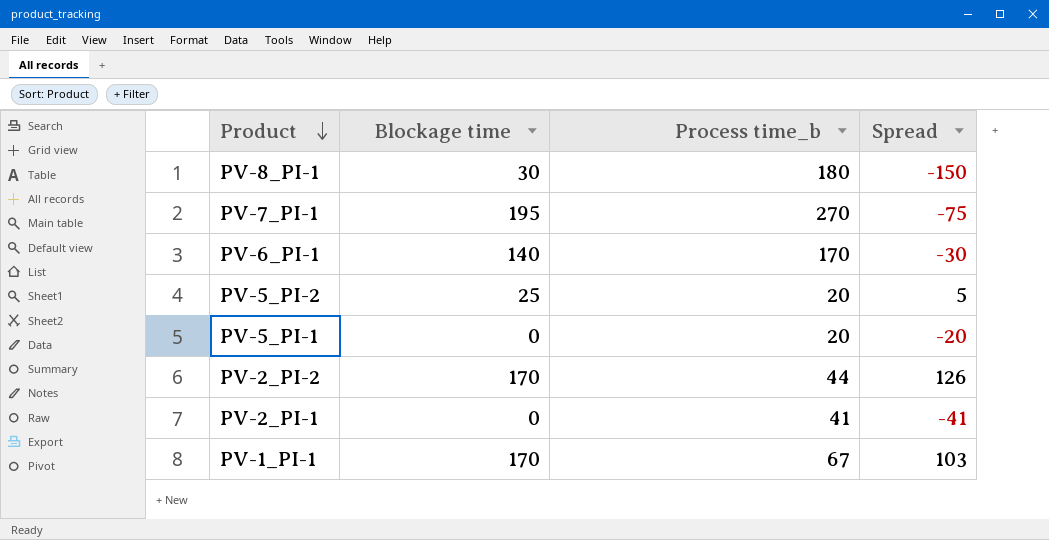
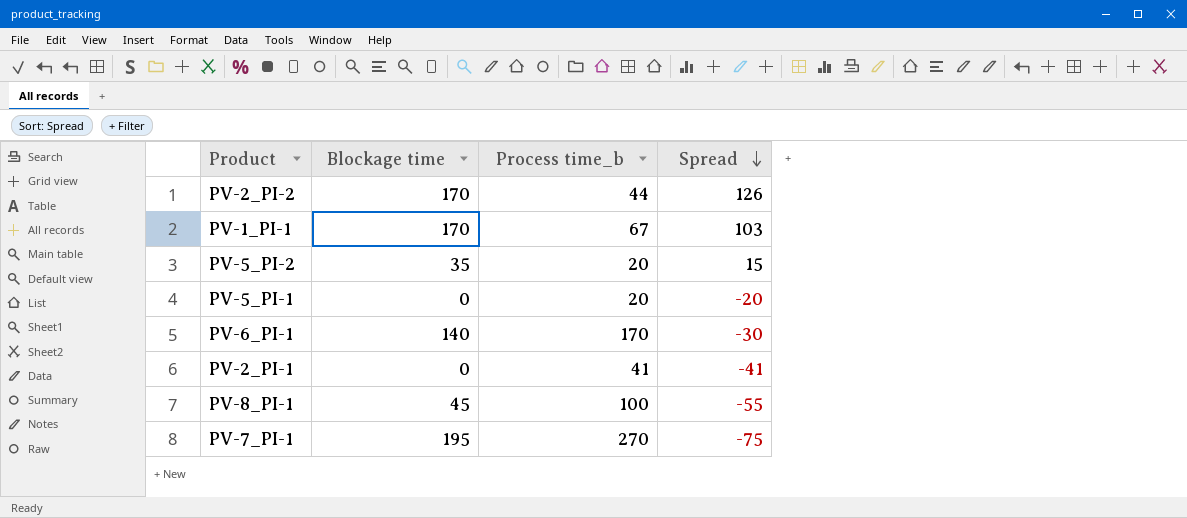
row order: Product descending -> Spread descending
PV-5_PI-2 | Blockage time: 25 -> 35
PV-5_PI-2 | Spread: 5 -> 15
PV-8_PI-1 | Blockage time: 30 -> 45
PV-8_PI-1 | Process time_b: 180 -> 100
PV-8_PI-1 | Spread: -150 -> -55

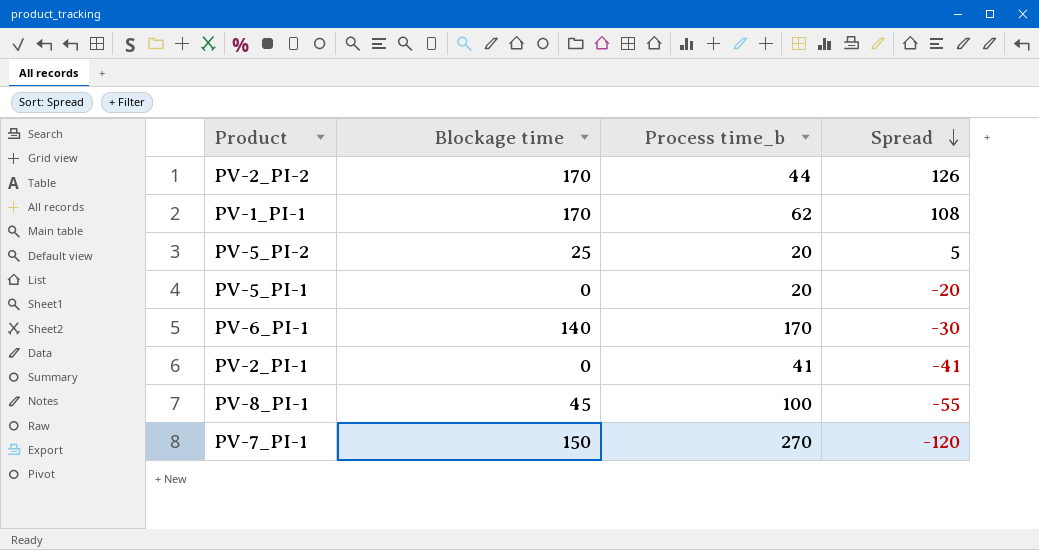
PV-1_PI-1 | Process time_b: 67 -> 62
PV-1_PI-1 | Spread: 103 -> 108
PV-5_PI-2 | Blockage time: 35 -> 25
PV-5_PI-2 | Spread: 15 -> 5
PV-7_PI-1 | Blockage time: 195 -> 150
PV-7_PI-1 | Spread: -75 -> -120

